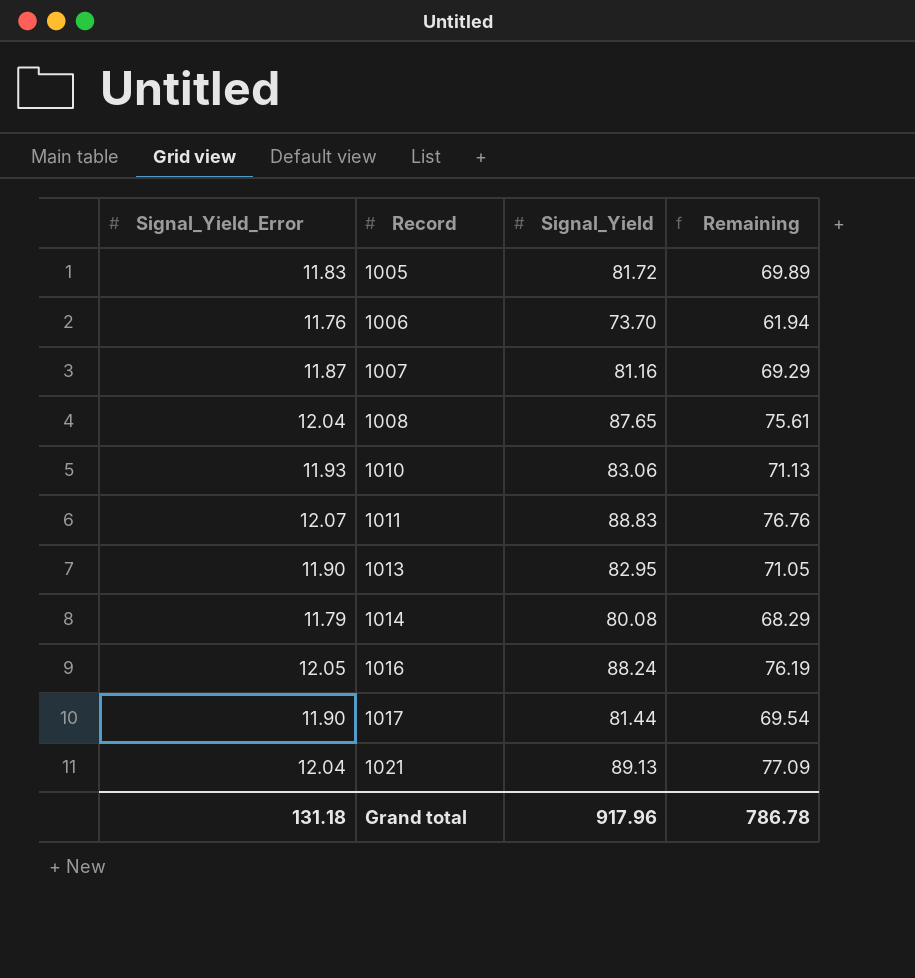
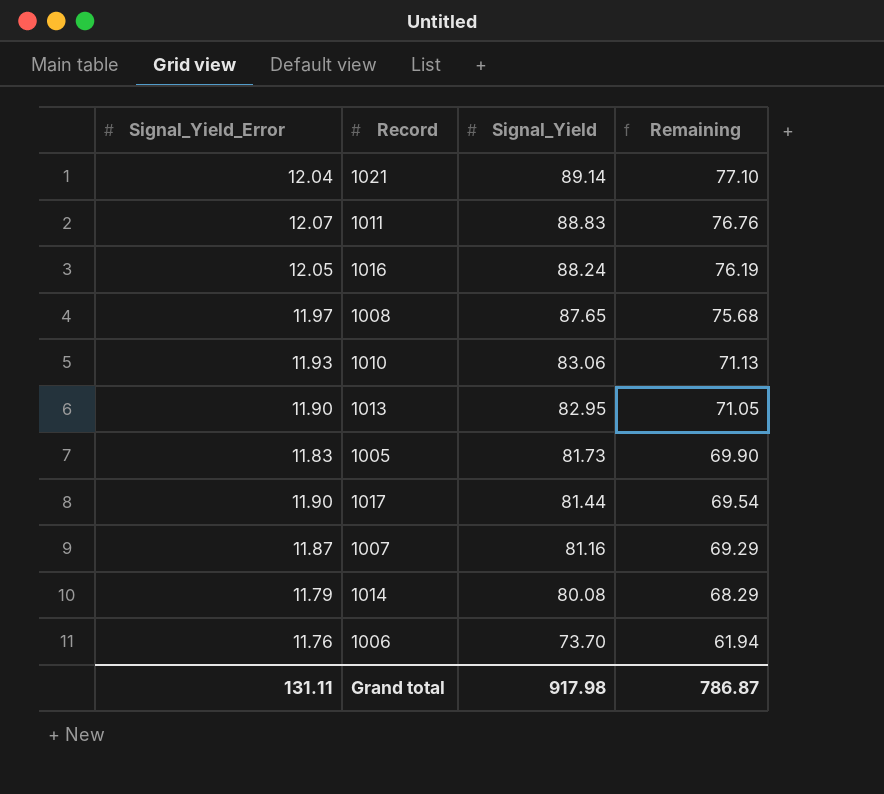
row order: Record ascending -> Signal_Yield descending
1021 | Signal_Yield: 89.13 -> 89.14
1021 | Remaining: 77.09 -> 77.10
1008 | Signal_Yield_Error: 12.04 -> 11.97
1008 | Remaining: 75.61 -> 75.68
1005 | Signal_Yield: 81.72 -> 81.73
1005 | Remaining: 69.89 -> 69.90
Grand total | Signal_Yield_Error: 131.18 -> 131.11
Grand total | Signal_Yield: 917.96 -> 917.98
Grand total | Remaining: 786.78 -> 786.87

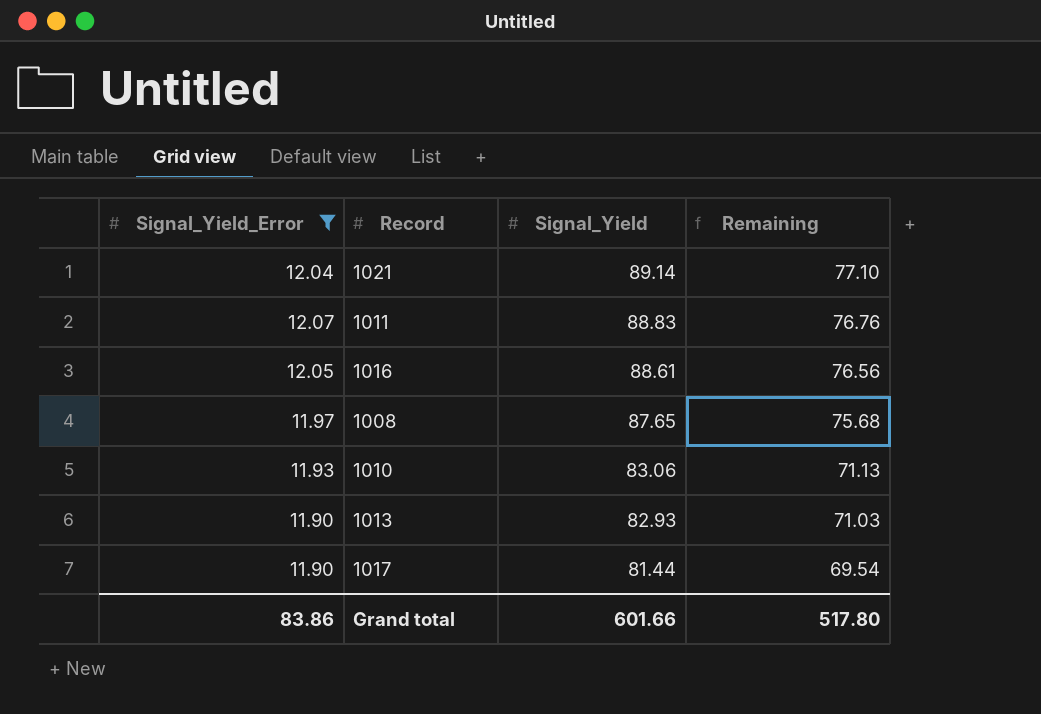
filter: none -> Signal_Yield_Error >= 11.90
1016 | Signal_Yield: 88.24 -> 88.61
1016 | Remaining: 76.19 -> 76.56
1013 | Signal_Yield: 82.95 -> 82.93
1013 | Remaining: 71.05 -> 71.03
Grand total | Signal_Yield_Error: 131.11 -> 83.86
Grand total | Signal_Yield: 917.98 -> 601.66
Grand total | Remaining: 786.87 -> 517.80

